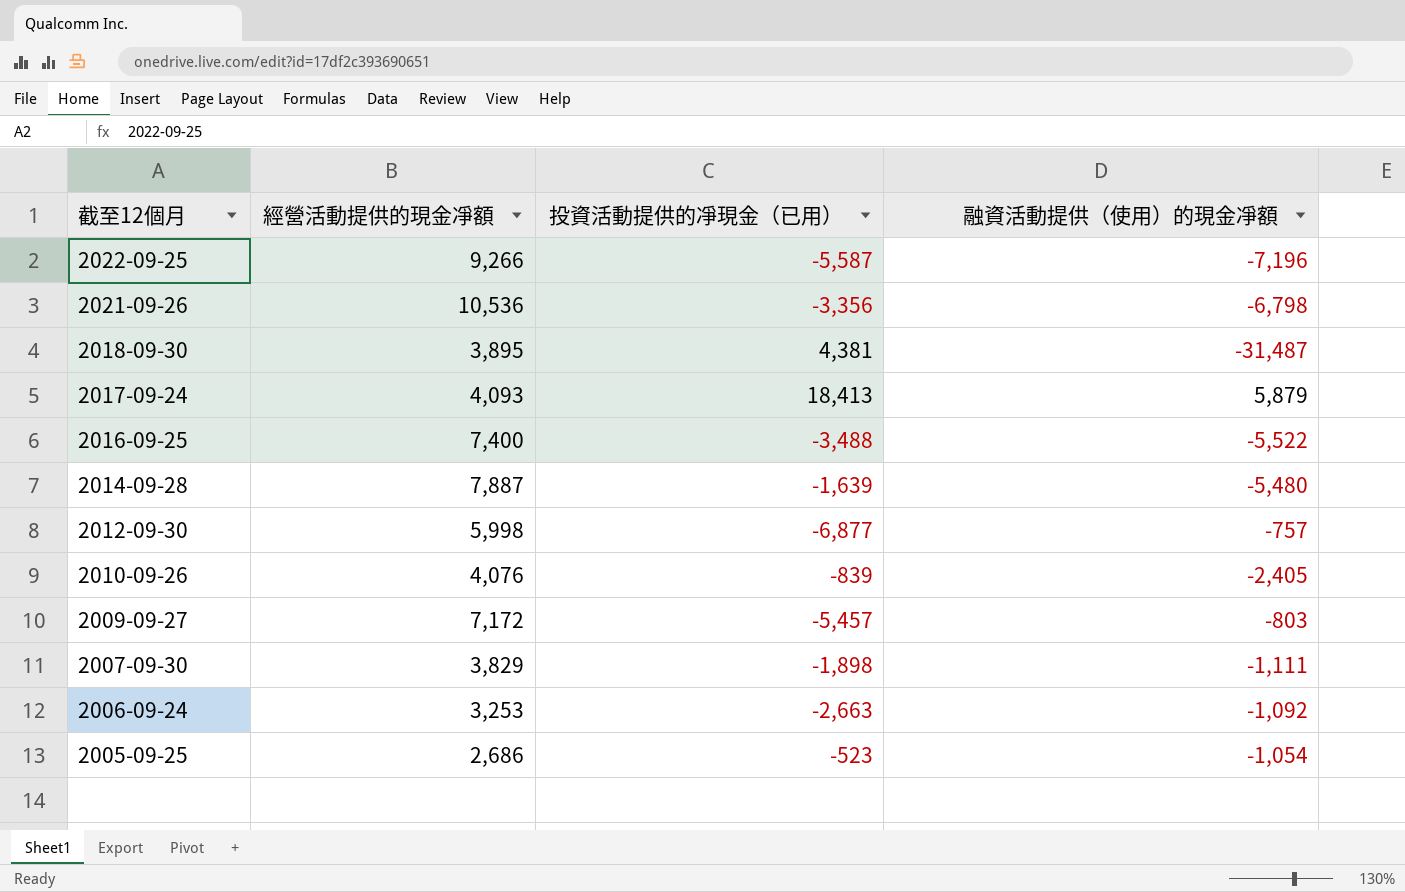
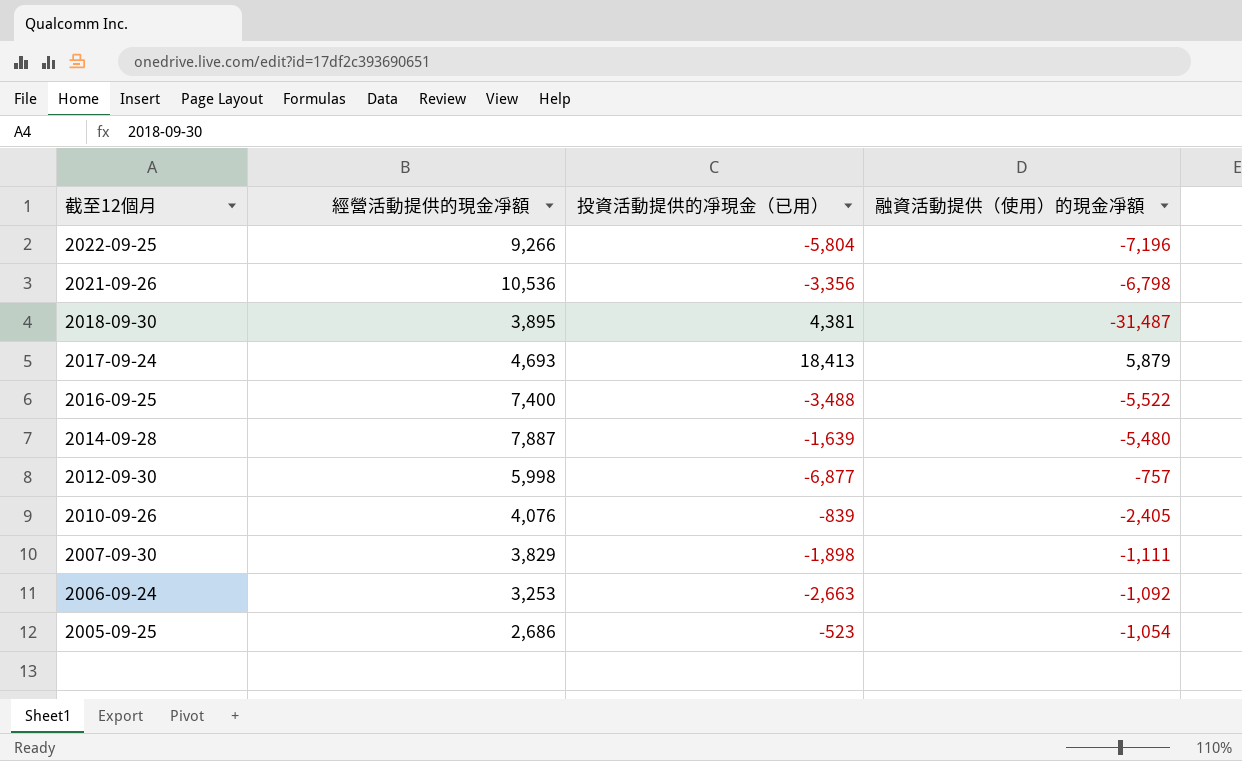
row 2009-09-27: 7,172 | -5,457 | -803 -> none
2022-09-25 | 投資活動提供的凈現金（已用）: -5,587 -> -5,804
2017-09-24 | 經營活動提供的現金凈額: 4,093 -> 4,693

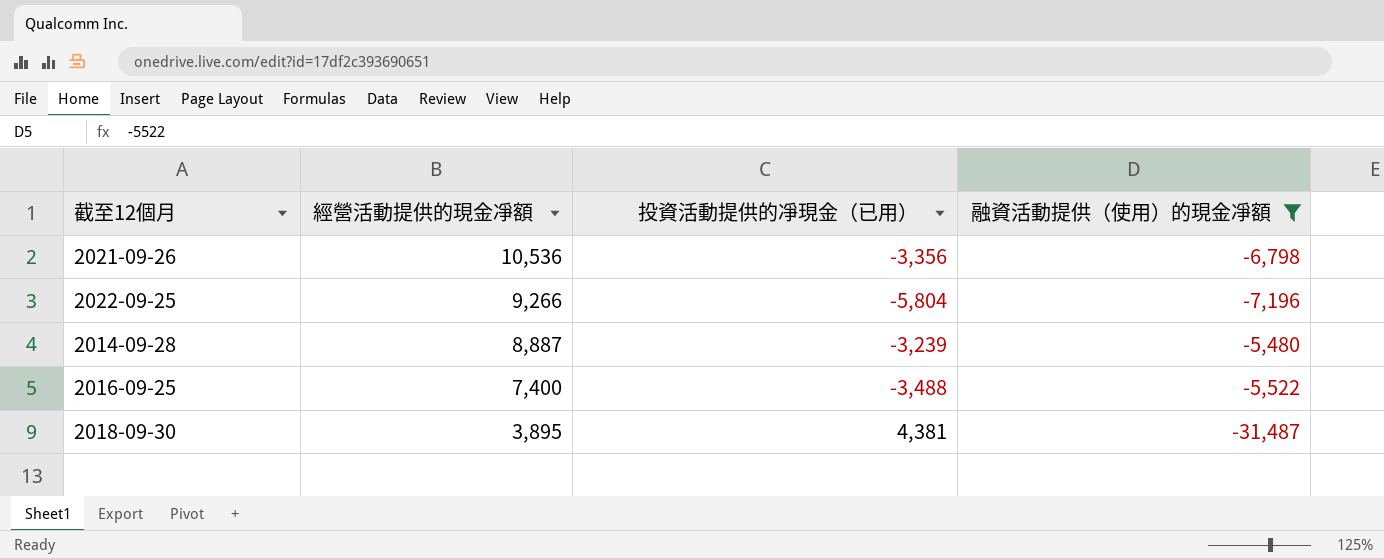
filter: none -> 融資活動提供（使用）的現金凈額 <= -5,480
row order: 截至12個月 descending -> 經營活動提供的現金凈額 descending
2014-09-28 | 經營活動提供的現金凈額: 7,887 -> 8,887
2014-09-28 | 投資活動提供的凈現金（已用）: -1,639 -> -3,239

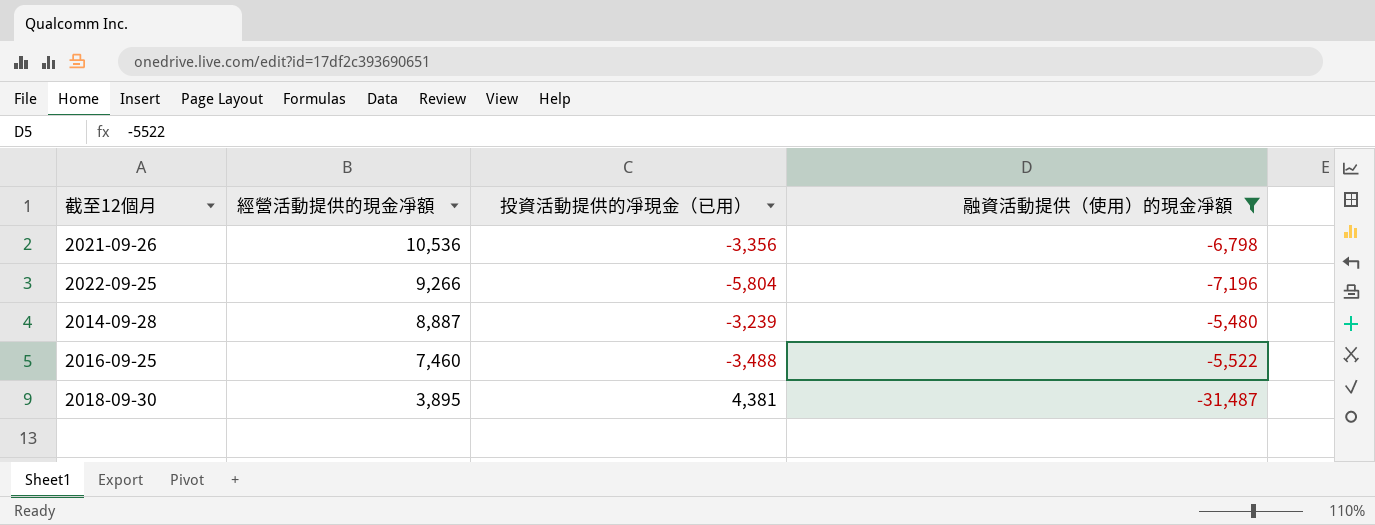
2016-09-25 | 經營活動提供的現金凈額: 7,400 -> 7,460

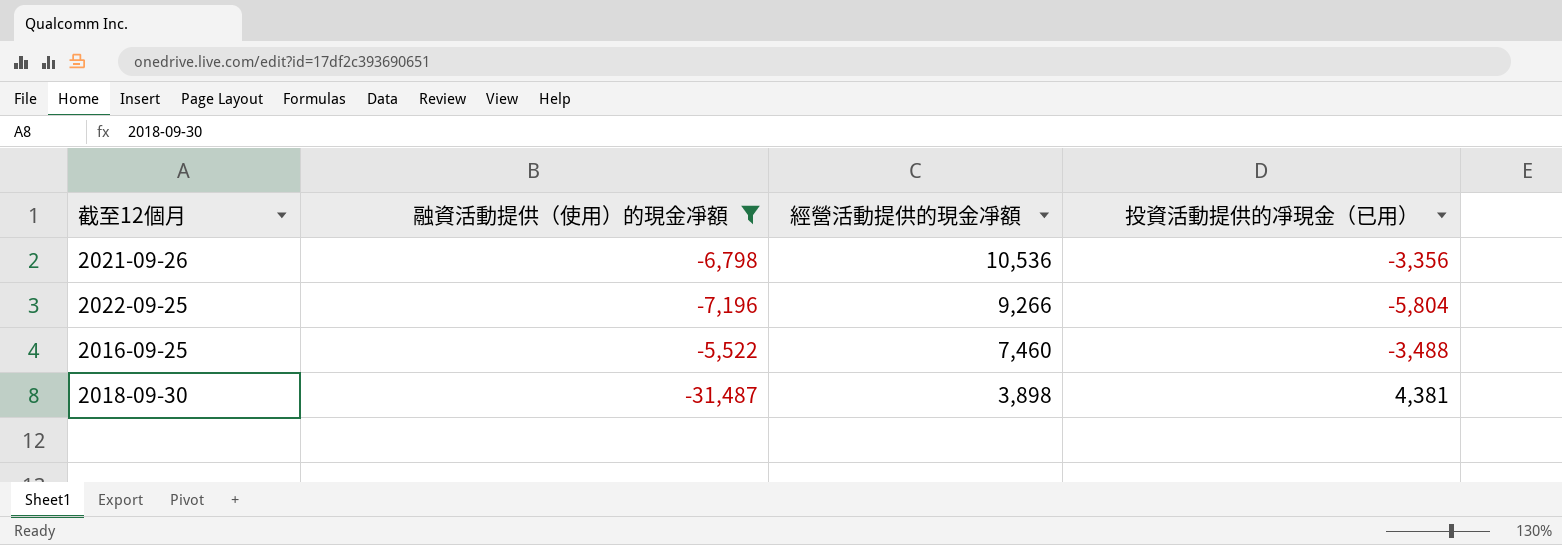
column 融資活動提供（使用）的現金凈額 | position: 4 -> 2
row 2014-09-28: 8,887 | -3,239 | -5,480 -> none
2018-09-30 | 經營活動提供的現金凈額: 3,895 -> 3,898

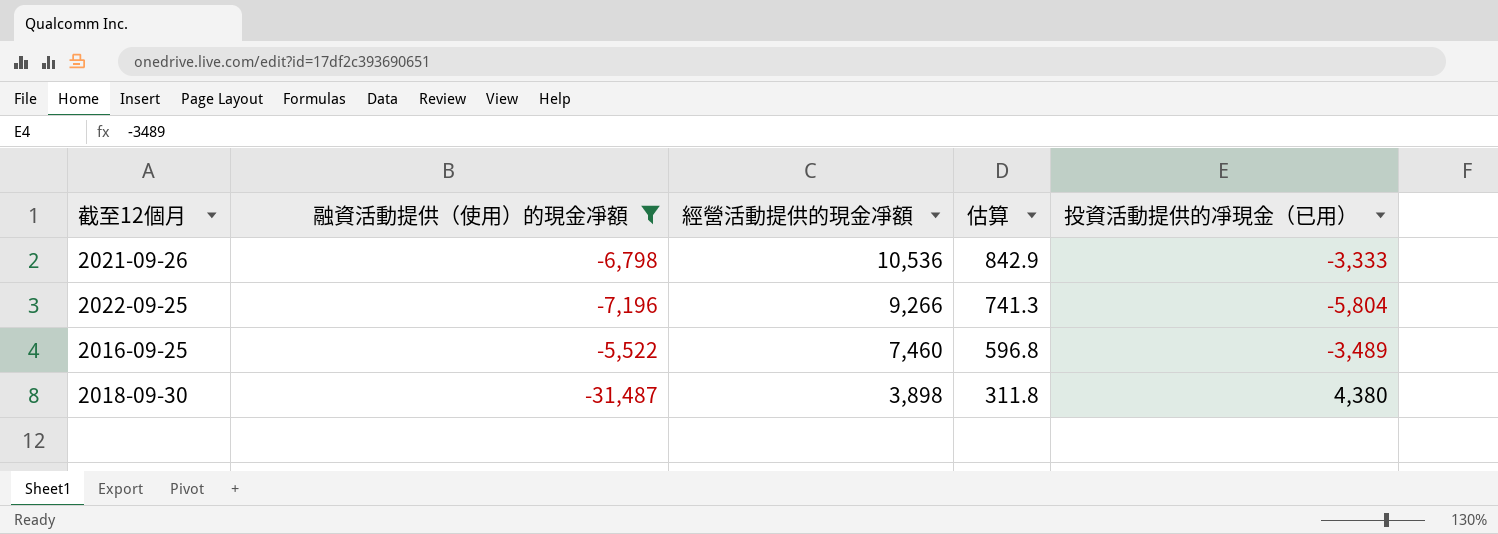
column 估算 | formula: none -> [經營活動提供的現金凈額] * 0.08
2021-09-26 | 投資活動提供的凈現金（已用）: -3,356 -> -3,333
2016-09-25 | 投資活動提供的凈現金（已用）: -3,488 -> -3,489
2018-09-30 | 投資活動提供的凈現金（已用）: 4,381 -> 4,380

